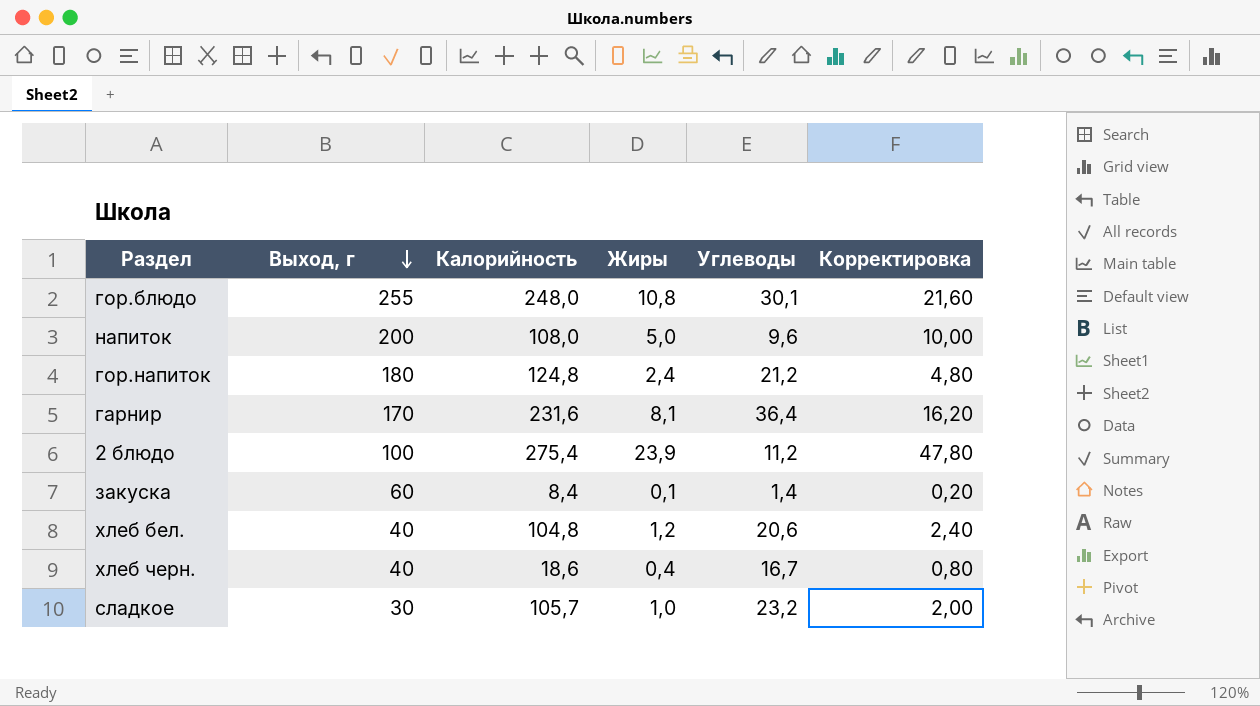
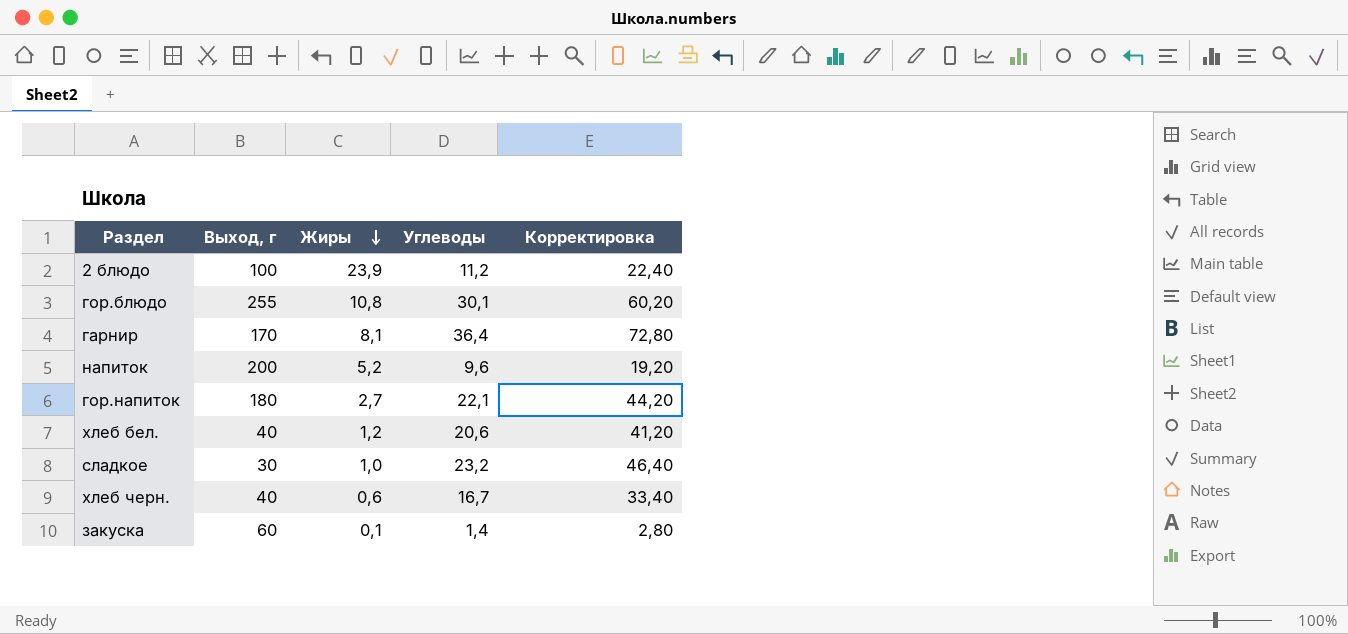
row order: Выход, г descending -> Жиры descending
column Калорийность | position: 3 -> none
column Корректировка | formula: [Жиры] * 2 -> [Углеводы] * 2
напиток | Жиры: 5,0 -> 5,2
гор.напиток | Жиры: 2,4 -> 2,7
гор.напиток | Углеводы: 21,2 -> 22,1
хлеб черн. | Жиры: 0,4 -> 0,6

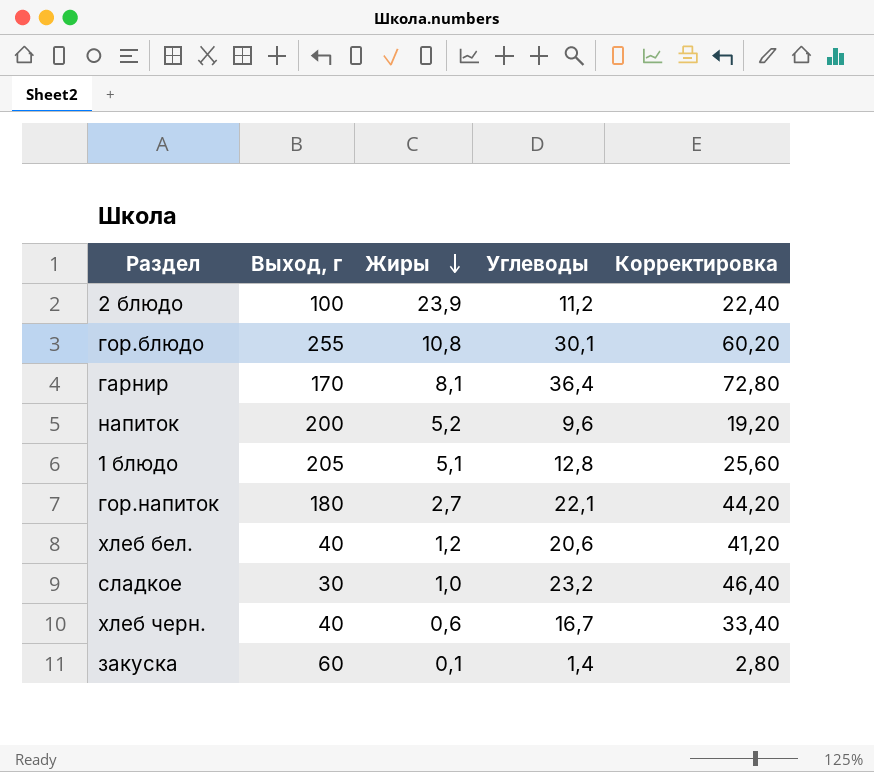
row 1 блюдо: none -> 205 | 5,1 | 12,8 | 25,60

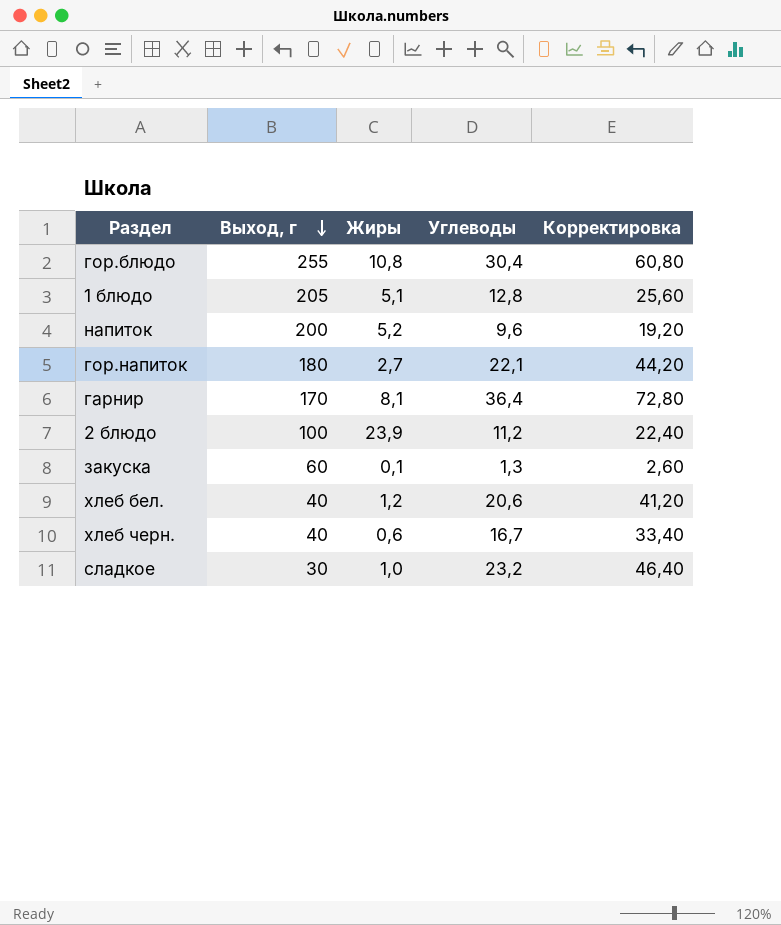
row order: Жиры descending -> Выход, г descending
гор.блюдо | Углеводы: 30,1 -> 30,4
гор.блюдо | Корректировка: 60,20 -> 60,80
закуска | Углеводы: 1,4 -> 1,3
закуска | Корректировка: 2,80 -> 2,60

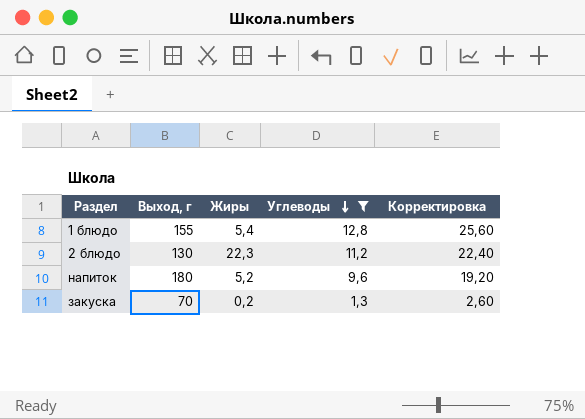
filter: none -> Углеводы <= 12,8
row order: Выход, г descending -> Углеводы descending
1 блюдо | Выход, г: 205 -> 155
1 блюдо | Жиры: 5,1 -> 5,4
2 блюдо | Выход, г: 100 -> 130
2 блюдо | Жиры: 23,9 -> 22,3
напиток | Выход, г: 200 -> 180
закуска | Выход, г: 60 -> 70
закуска | Жиры: 0,1 -> 0,2

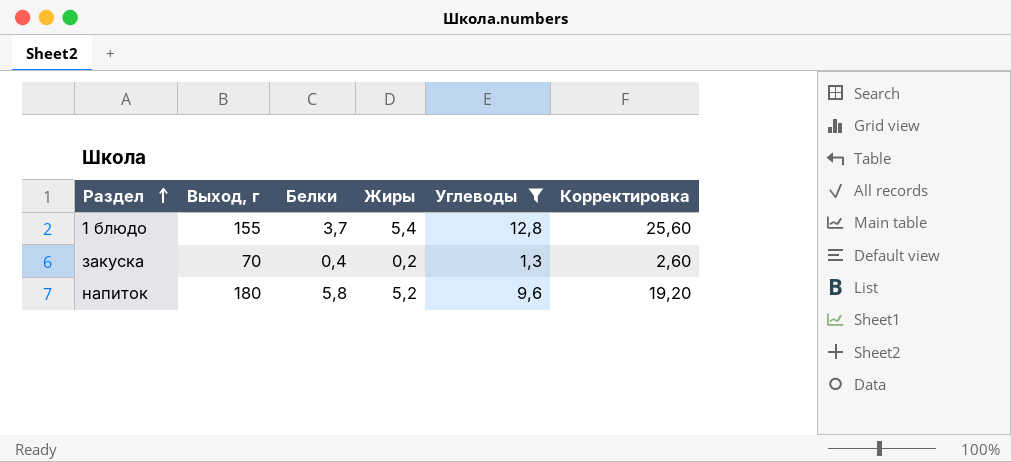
row order: Углеводы descending -> Раздел ascending
column Белки | position: none -> 3
row 2 блюдо: 130 | 22,3 | 11,2 | 22,40 -> none

